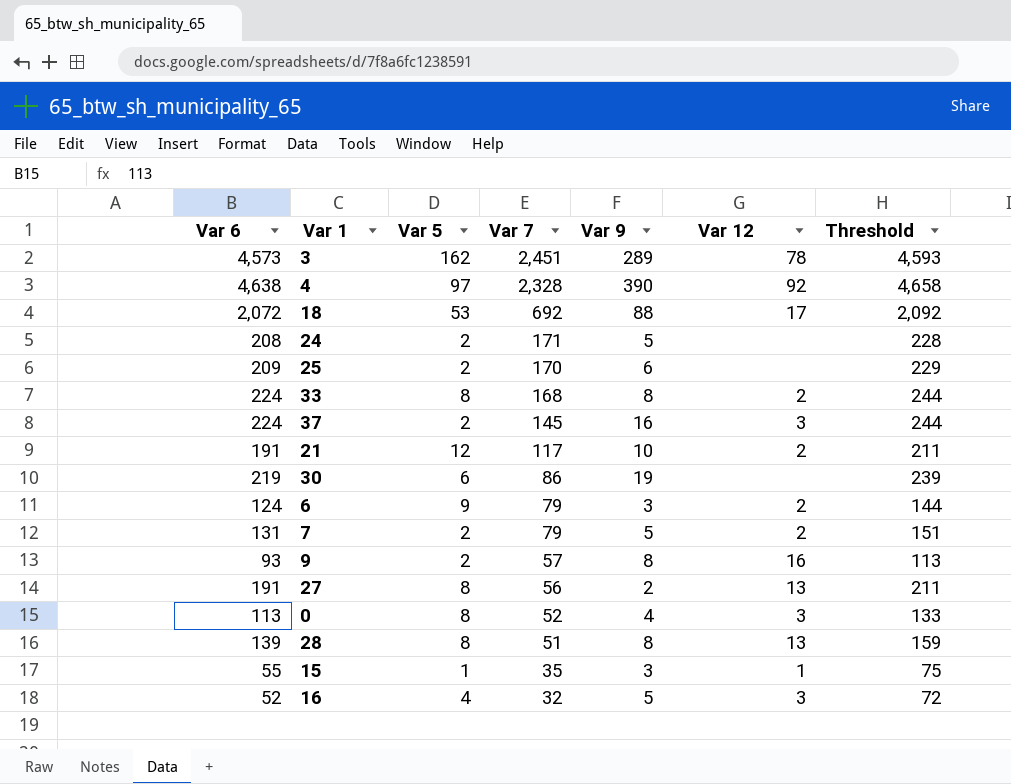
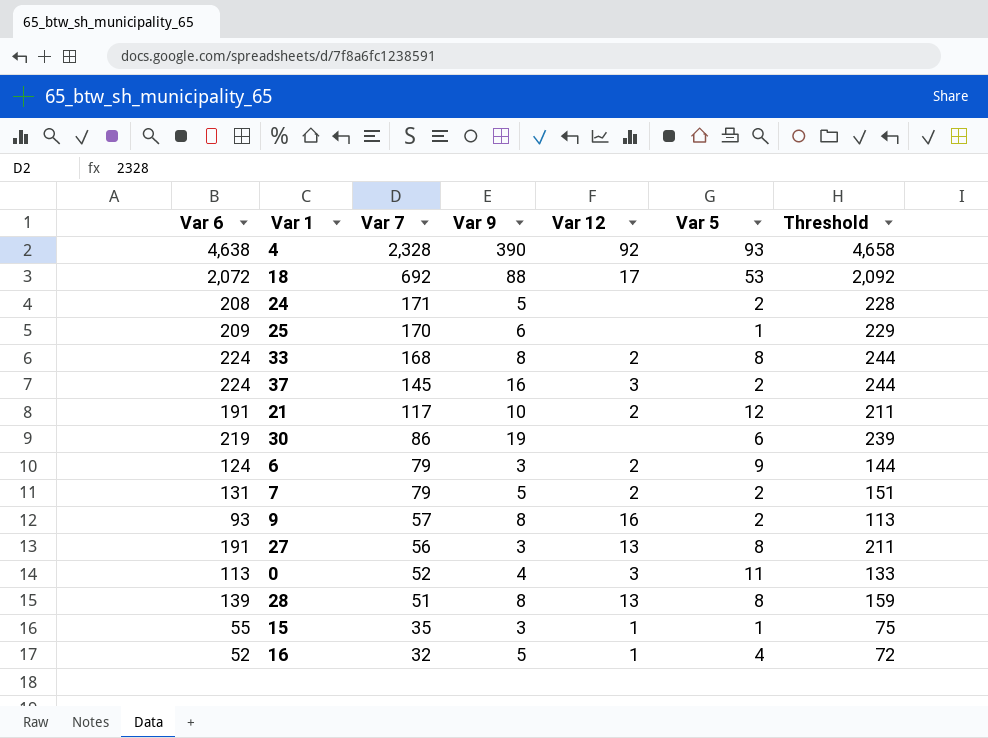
column Var 5 | position: 3 -> 6
row 3: 4,573 | 162 | 2,451 | 289 | 78 | 4,593 -> none
4 | Var 5: 97 -> 93
25 | Var 5: 2 -> 1
27 | Var 9: 2 -> 3
0 | Var 5: 8 -> 11
16 | Var 12: 3 -> 1

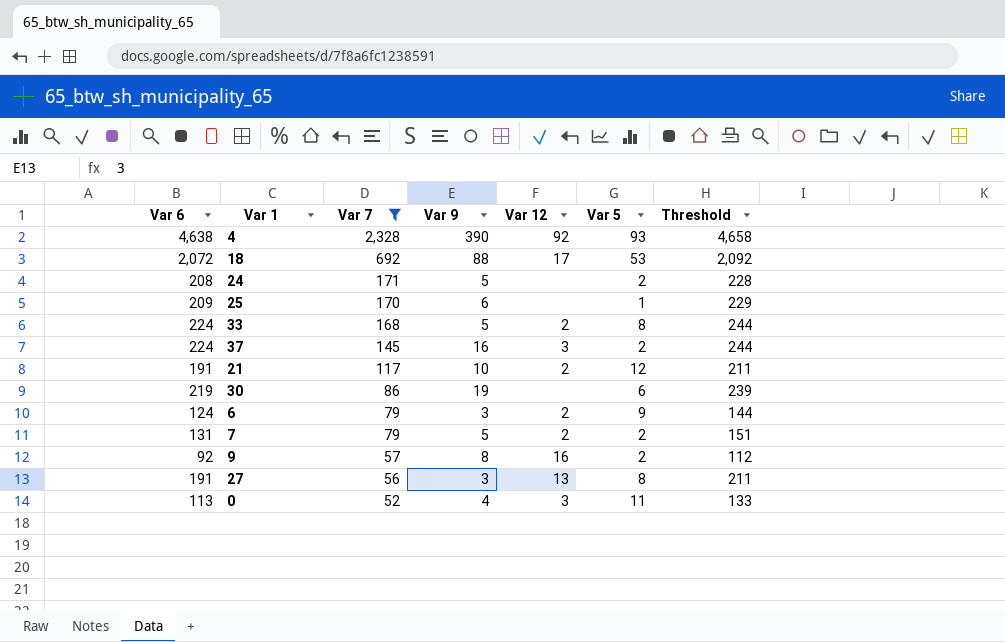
filter: none -> Var 7 >= 52
33 | Var 9: 8 -> 5
9 | Var 6: 93 -> 92
9 | Threshold: 113 -> 112

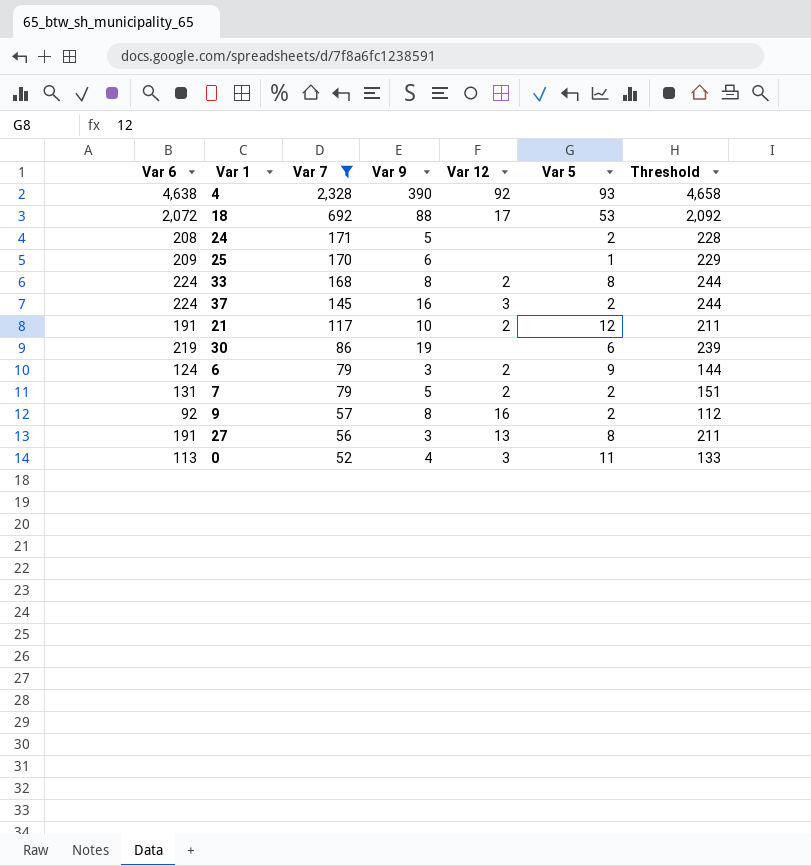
33 | Var 9: 5 -> 8

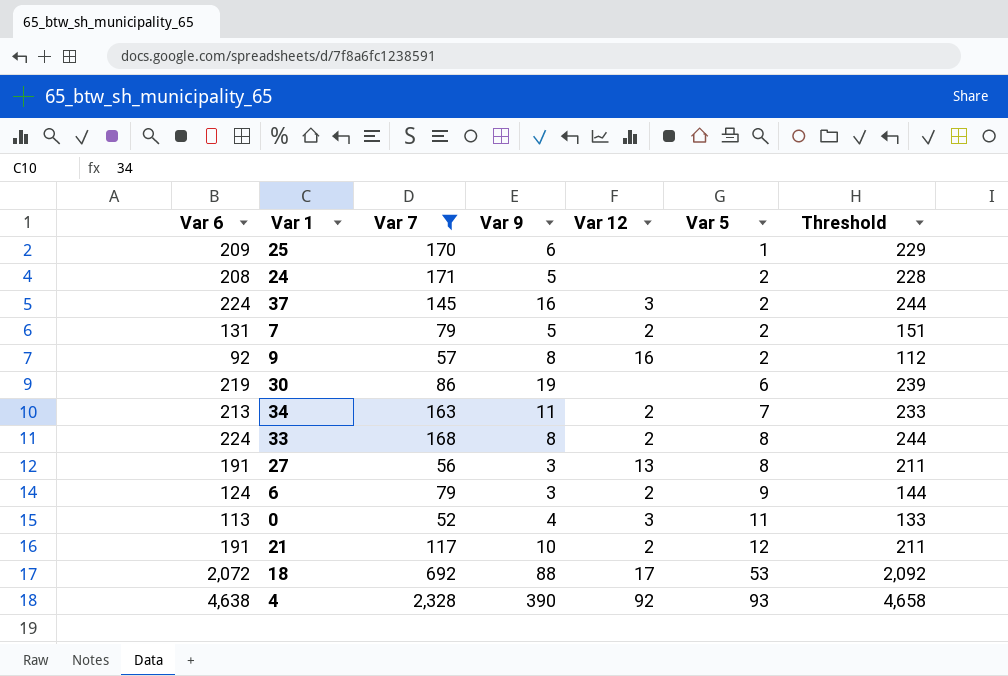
row order: Var 7 descending -> Var 5 ascending
row 34: none -> 213 | 163 | 11 | 2 | 7 | 233

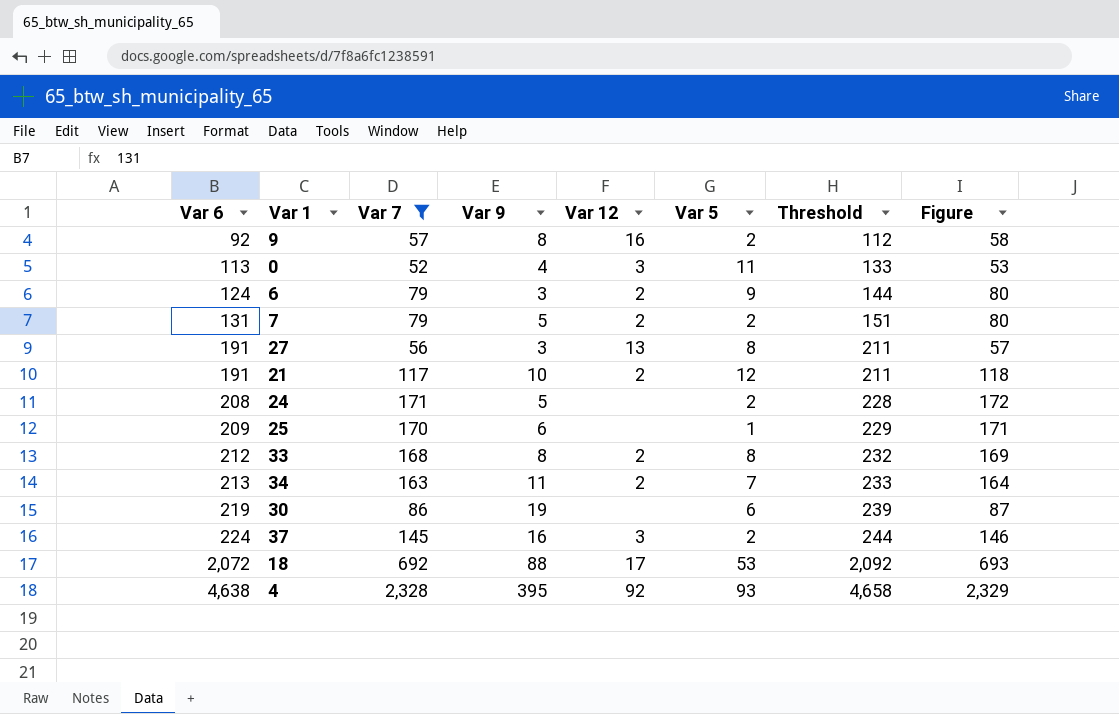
row order: Var 5 ascending -> Var 6 ascending
column Figure | formula: none -> [Var 7] + 1
33 | Var 6: 224 -> 212
33 | Threshold: 244 -> 232
4 | Var 9: 390 -> 395

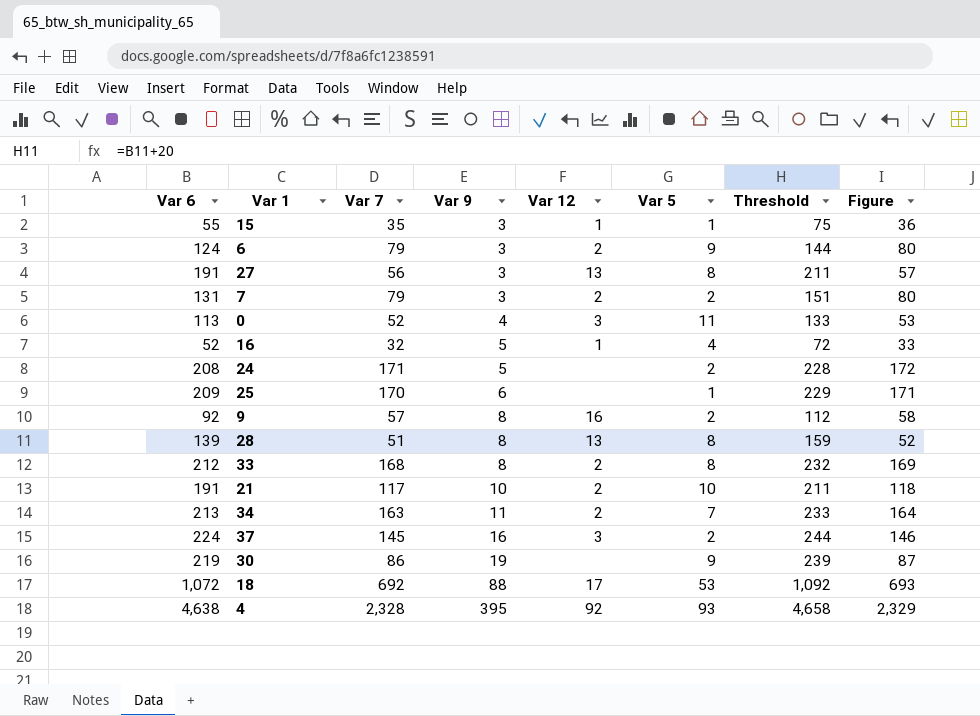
filter: Var 7 >= 52 -> none
row order: Var 6 ascending -> Var 9 ascending
7 | Var 9: 5 -> 3
21 | Var 5: 12 -> 10
30 | Var 5: 6 -> 9
18 | Var 6: 2,072 -> 1,072
18 | Threshold: 2,092 -> 1,092

